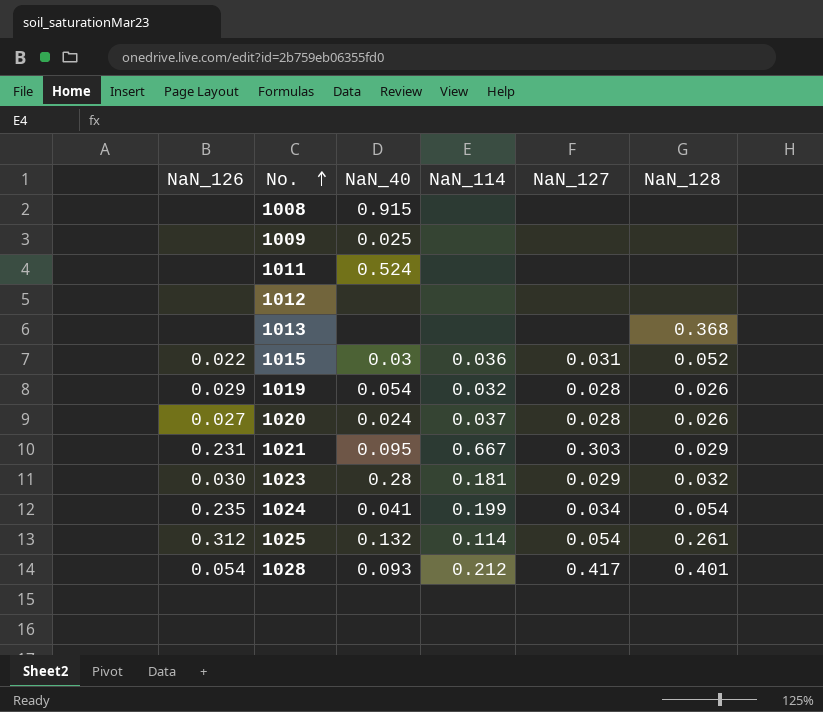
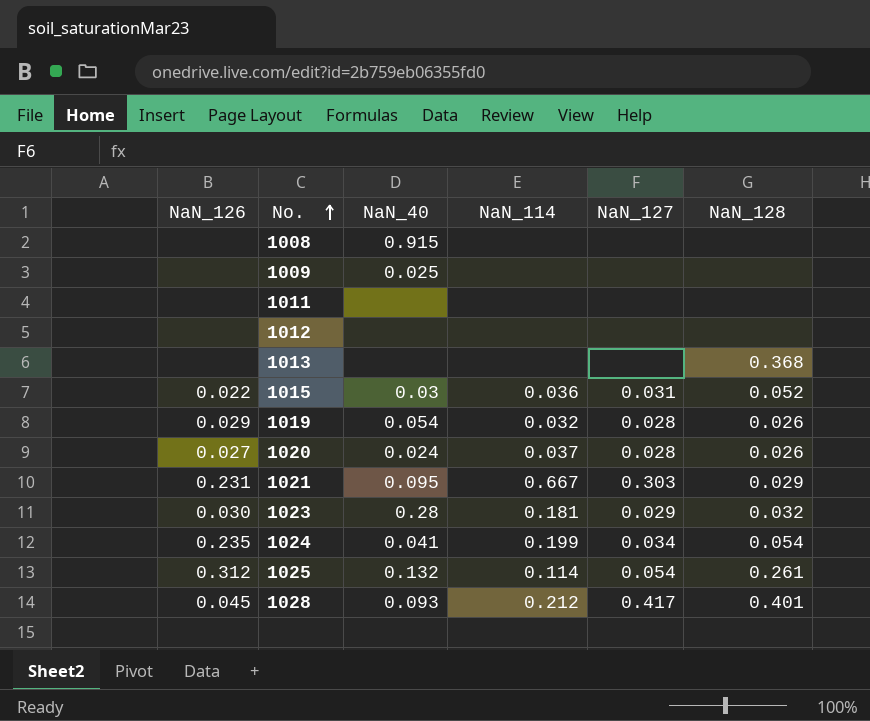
1011 | NaN_40: 0.524 -> none
1028 | NaN_126: 0.054 -> 0.045

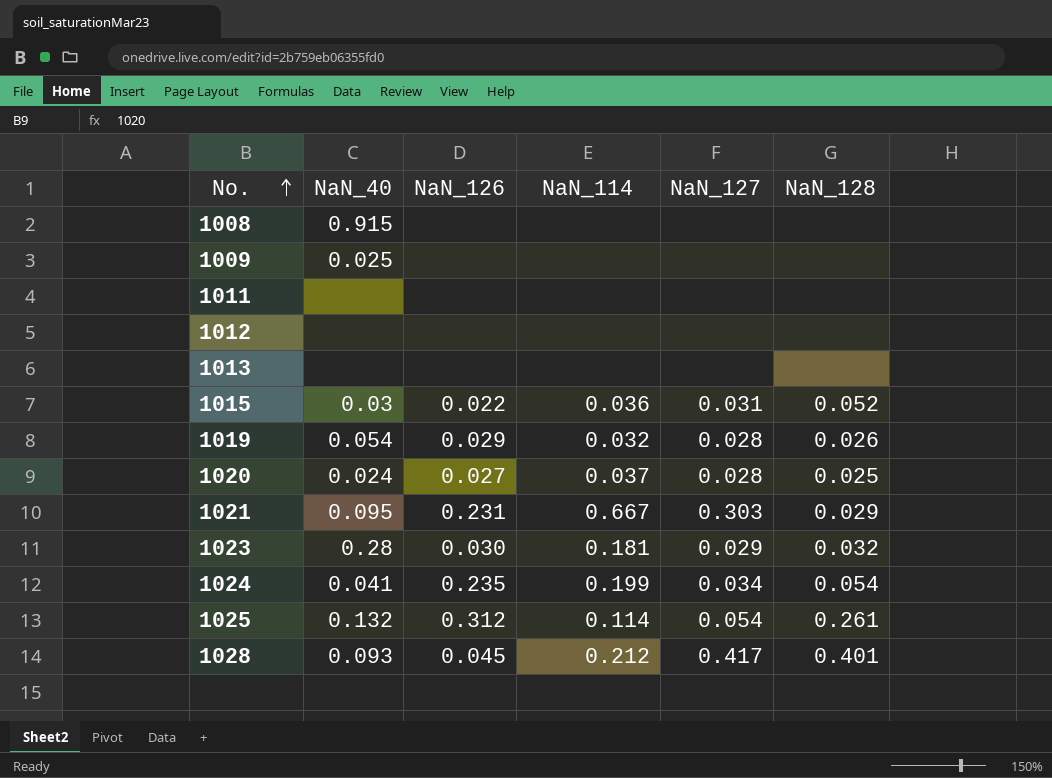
column NaN_126 | position: 1 -> 3
1013 | NaN_128: 0.368 -> none
1020 | NaN_128: 0.026 -> 0.025

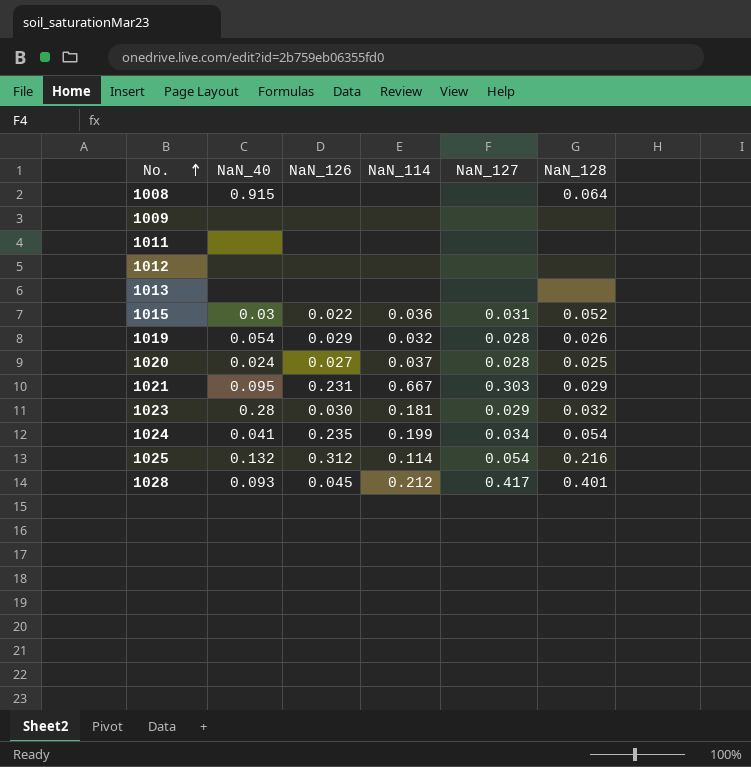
1008 | NaN_128: none -> 0.064
1009 | NaN_40: 0.025 -> none
1025 | NaN_128: 0.261 -> 0.216

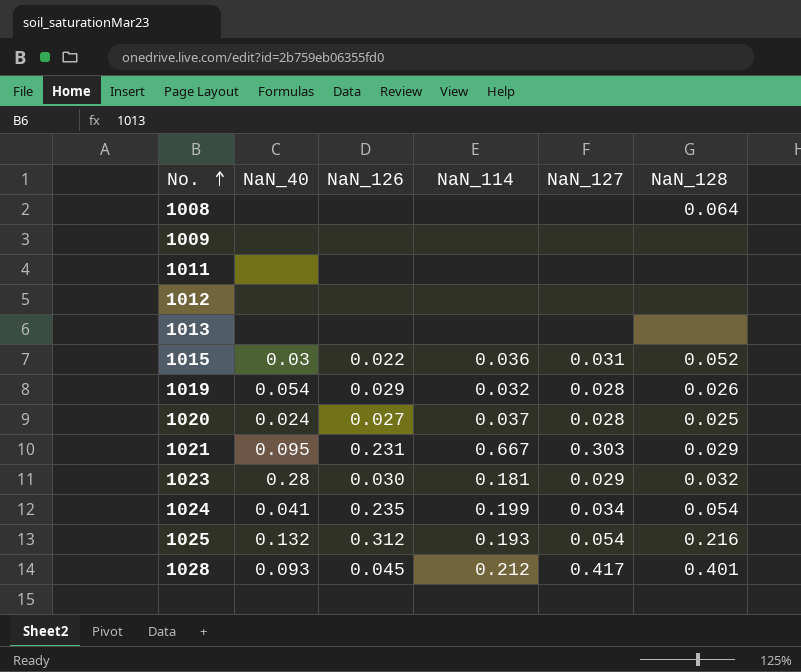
1008 | NaN_40: 0.915 -> none
1025 | NaN_114: 0.114 -> 0.193

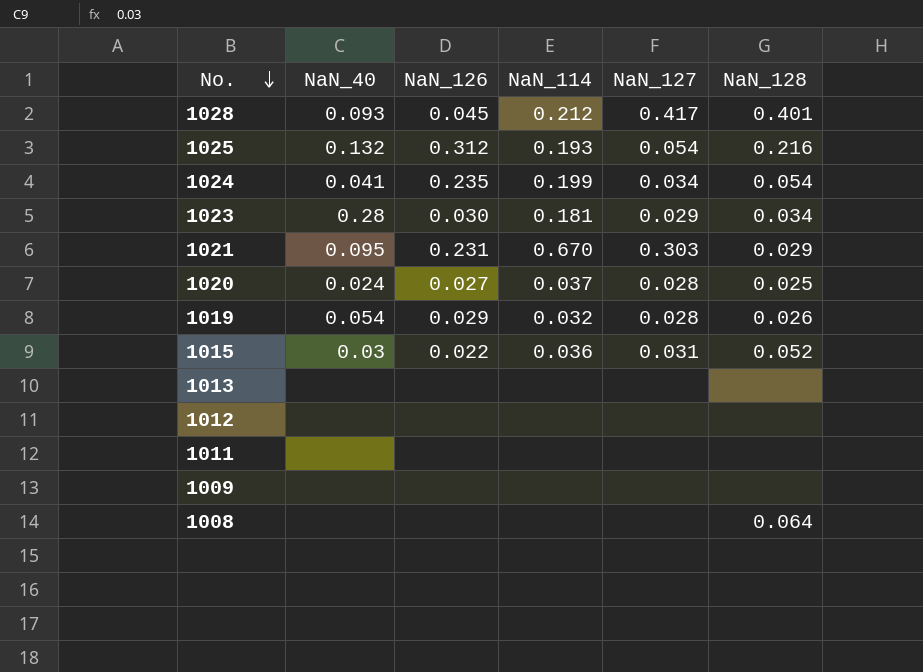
row order: No. ascending -> No. descending
1023 | NaN_128: 0.032 -> 0.034
1021 | NaN_114: 0.667 -> 0.670

